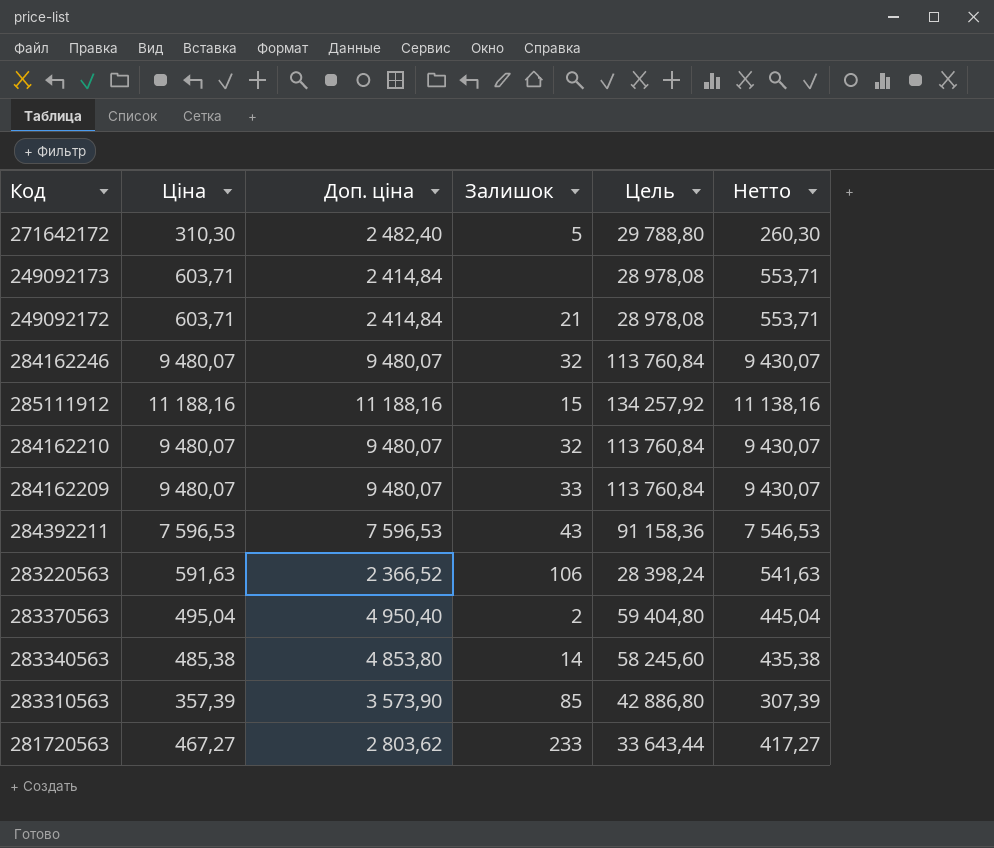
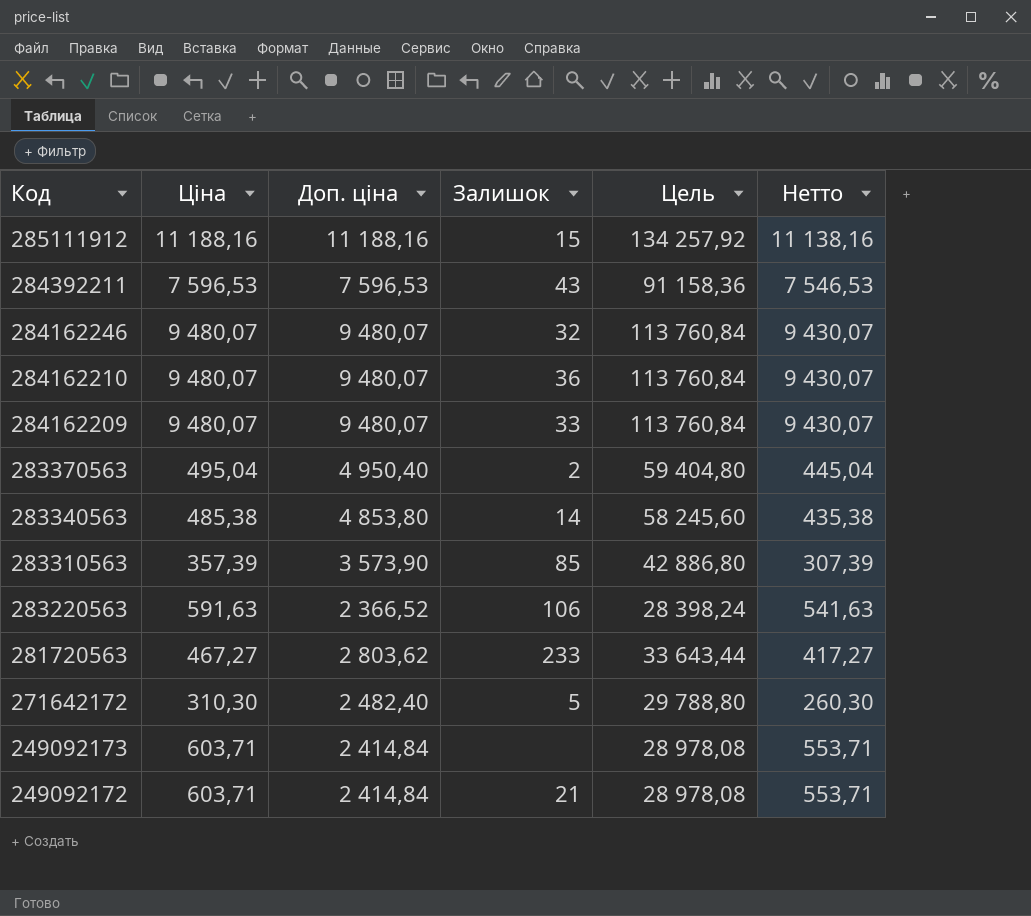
row order: none -> Код descending
284162210 | Залишок: 32 -> 36

